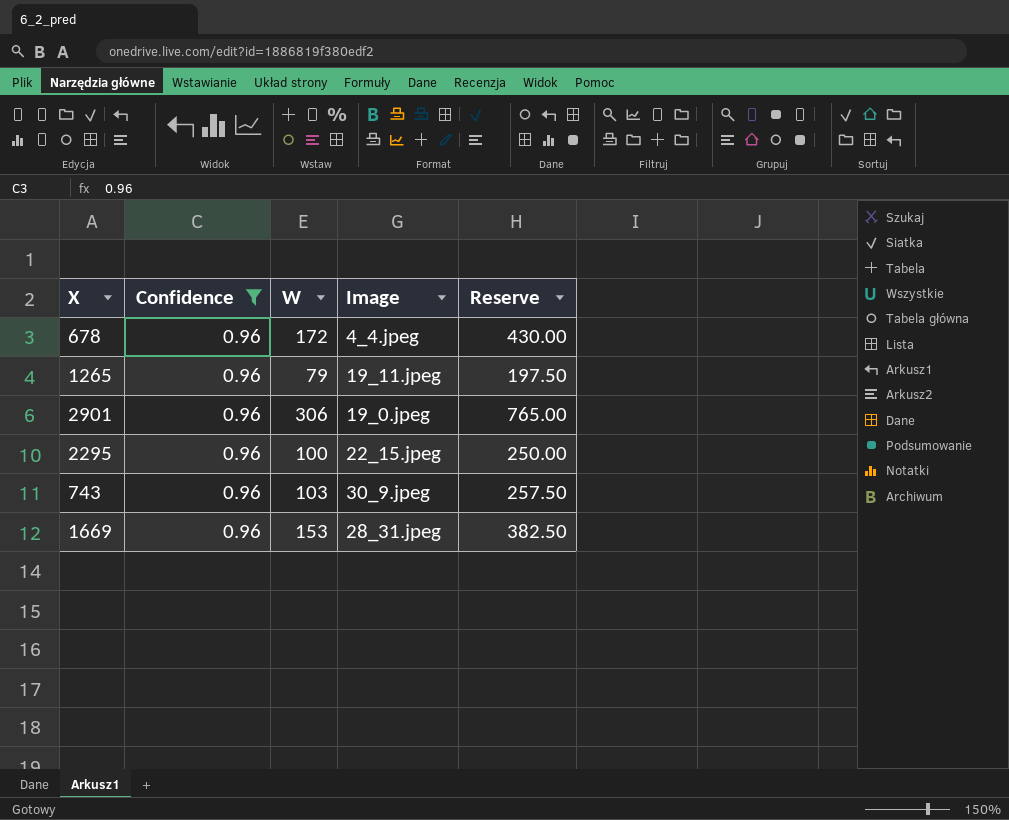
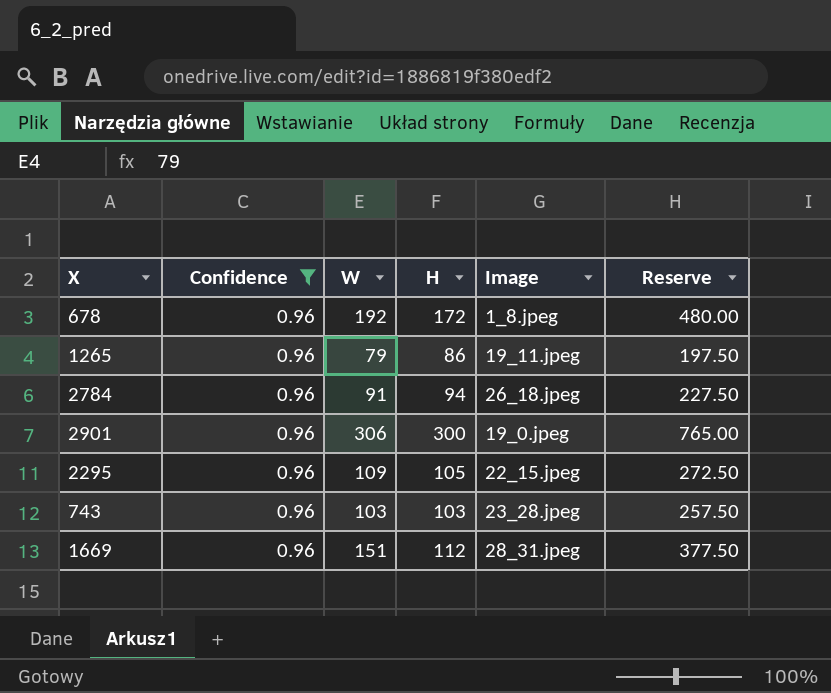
column H | position: none -> 4
678 | W: 172 -> 192
678 | Image: 4_4.jpeg -> 1_8.jpeg
678 | Reserve: 430.00 -> 480.00
row 2784: none -> 0.96 | 91 | 94 | 26_18.jpeg | 227.50
2295 | W: 100 -> 109
2295 | Reserve: 250.00 -> 272.50
743 | Image: 30_9.jpeg -> 23_28.jpeg
1669 | W: 153 -> 151
1669 | Reserve: 382.50 -> 377.50

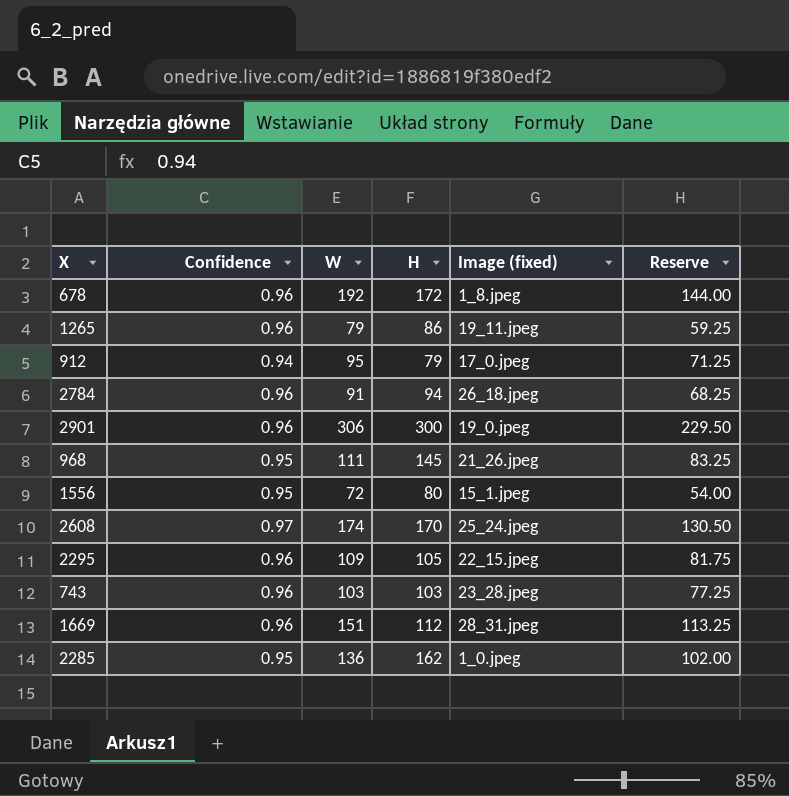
filter: Confidence = 0.96 -> none
column name: Image -> Image (fixed)
column Reserve | formula: [W] * 2.5 -> [W] * 0.75

